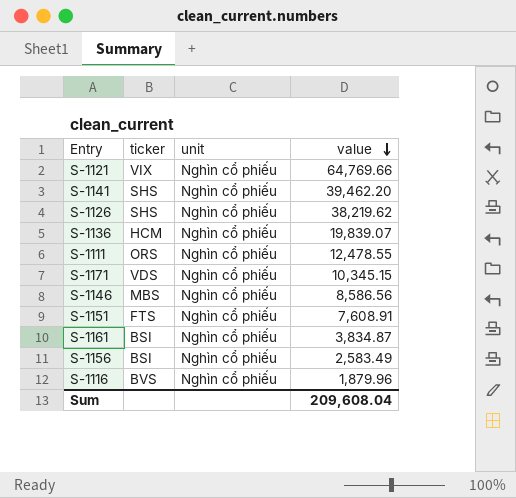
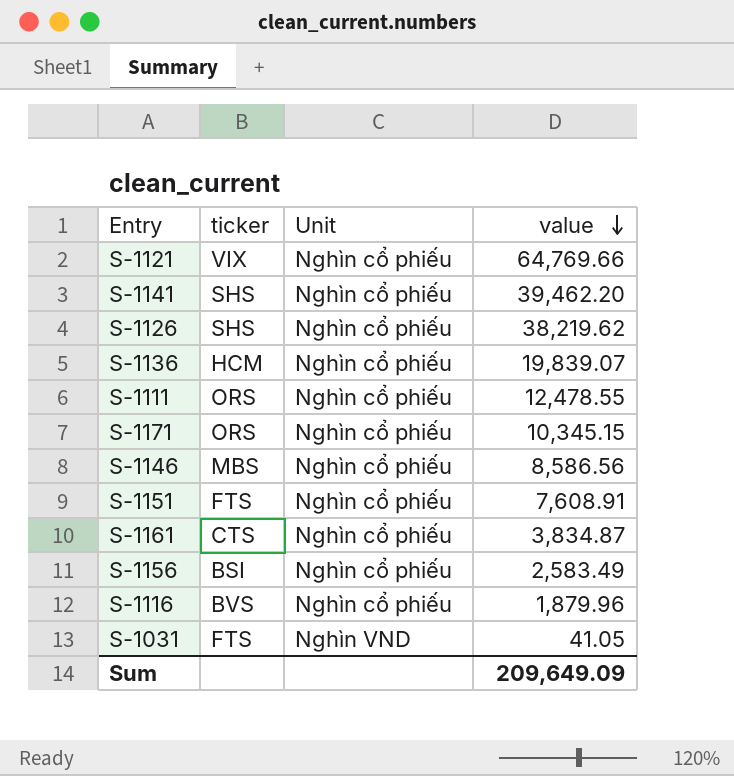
column name: unit -> Unit
S-1171 | ticker: VDS -> ORS
S-1161 | ticker: BSI -> CTS
row S-1031: none -> FTS | Nghìn VND | 41.05
Sum | value: 209,608.04 -> 209,649.09

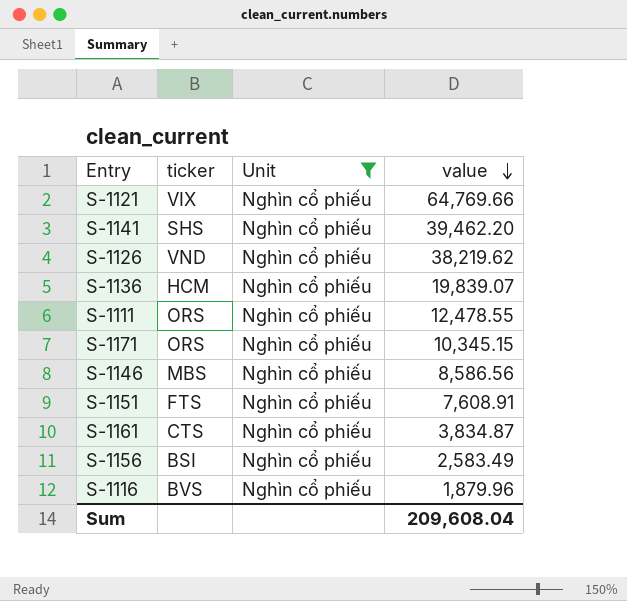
filter: none -> Unit = Nghìn cổ phiếu
S-1126 | ticker: SHS -> VND
Sum | value: 209,649.09 -> 209,608.04

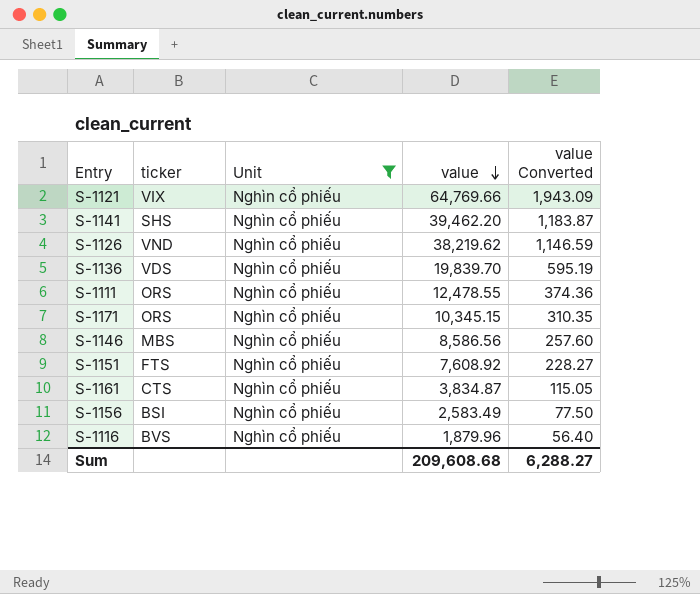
column value Converted | formula: none -> [value] * 0.03
S-1136 | ticker: HCM -> VDS
S-1136 | value: 19,839.07 -> 19,839.70
S-1151 | value: 7,608.91 -> 7,608.92
Sum | value: 209,608.04 -> 209,608.68

